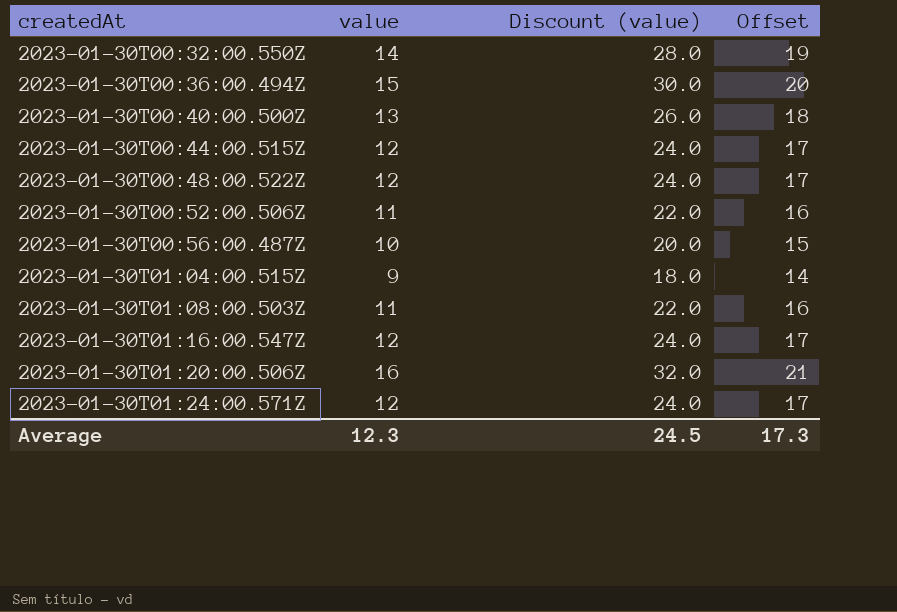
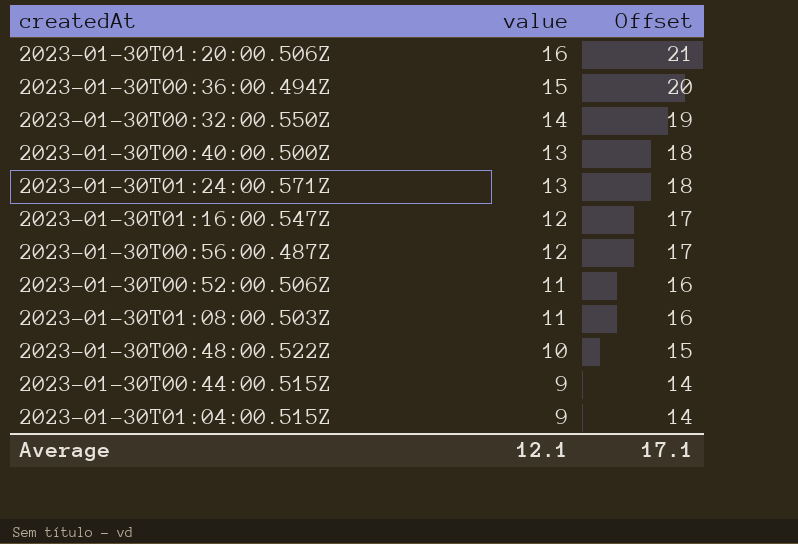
row order: createdAt ascending -> value descending
column Discount (value) | formula: [value] * 2 -> none
2023-01-30T01:24:00.571Z | value: 12 -> 13
2023-01-30T01:24:00.571Z | Offset: 17 -> 18
2023-01-30T00:56:00.487Z | value: 10 -> 12
2023-01-30T00:56:00.487Z | Offset: 15 -> 17
2023-01-30T00:48:00.522Z | value: 12 -> 10
2023-01-30T00:48:00.522Z | Offset: 17 -> 15
2023-01-30T00:44:00.515Z | value: 12 -> 9
2023-01-30T00:44:00.515Z | Offset: 17 -> 14
Average | value: 12.3 -> 12.1
Average | Offset: 17.3 -> 17.1

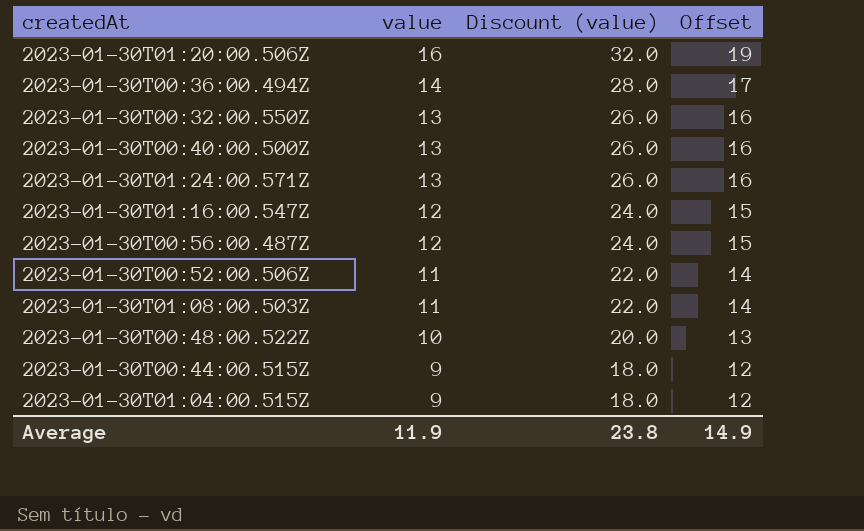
column Discount (value) | formula: none -> [value] * 2
column Offset | formula: [value] + 5 -> [value] + 3
2023-01-30T00:36:00.494Z | value: 15 -> 14
2023-01-30T00:32:00.550Z | value: 14 -> 13
Average | value: 12.1 -> 11.9
Average | Offset: 17.1 -> 14.9

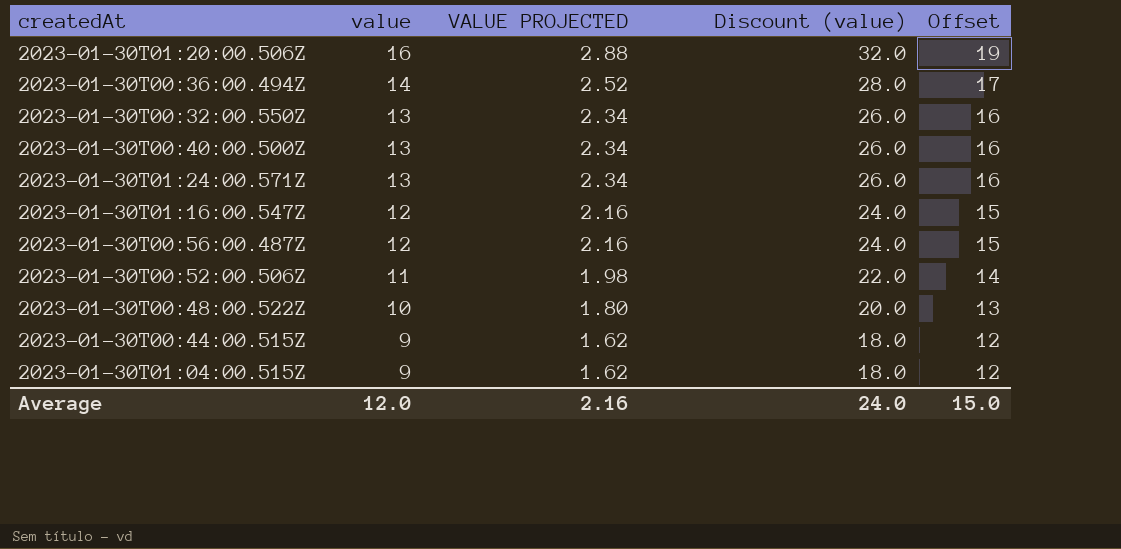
column VALUE PROJECTED | formula: none -> [value] * 0.18
row 2023-01-30T01:08:00.503Z: 11 | 22.0 | 14 -> none
Average | value: 11.9 -> 12.0
Average | Discount (value): 23.8 -> 24.0
Average | Offset: 14.9 -> 15.0

